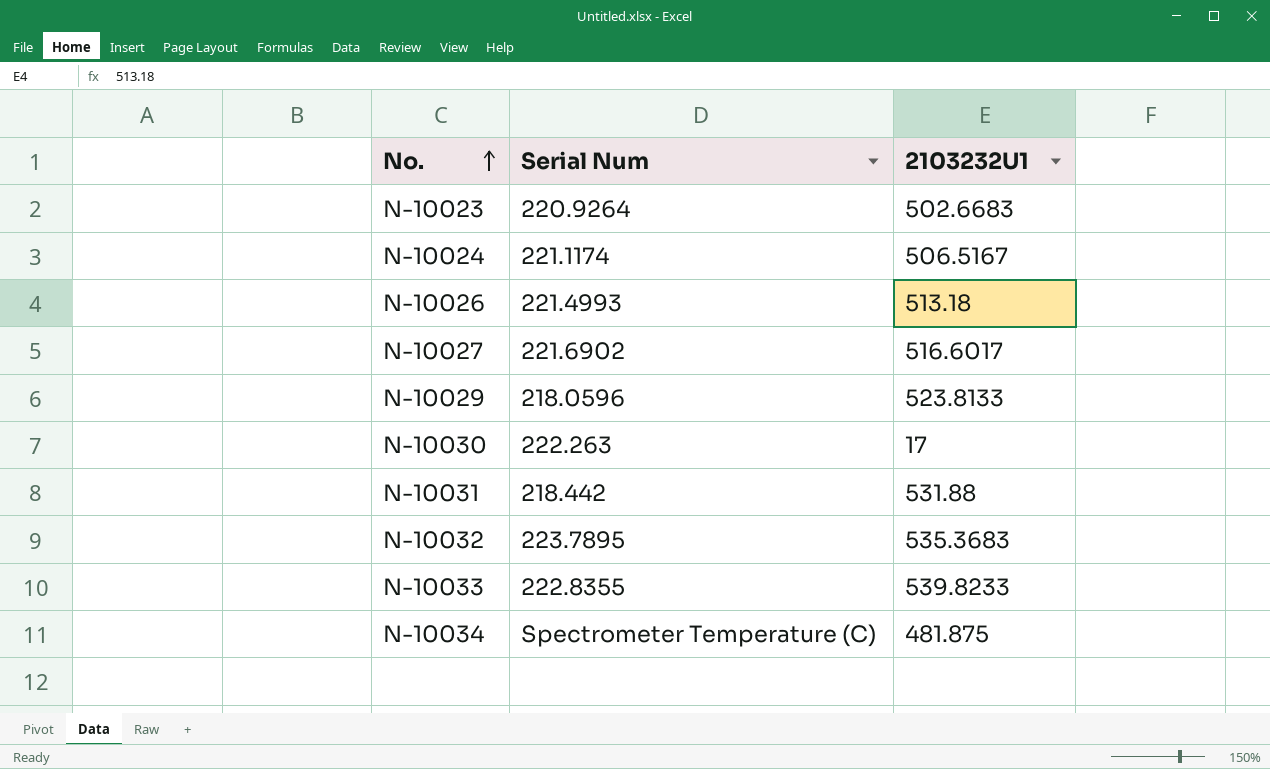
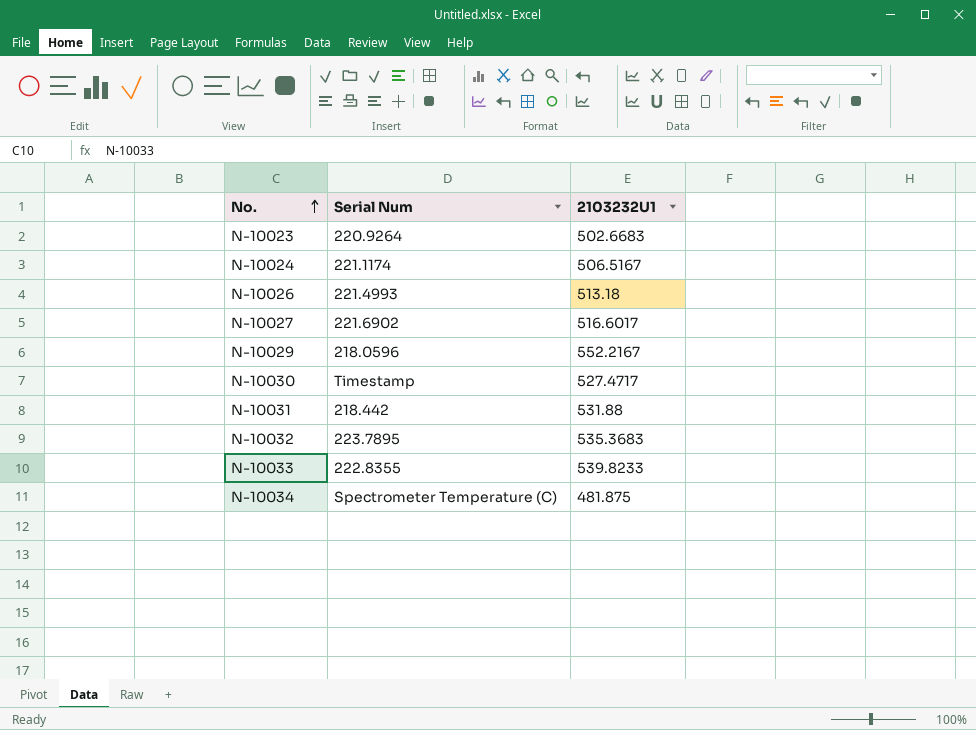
N-10029 | 2103232U1: 523.8133 -> 552.2167
N-10030 | Serial Num: 222.263 -> Timestamp
N-10030 | 2103232U1: 17 -> 527.4717

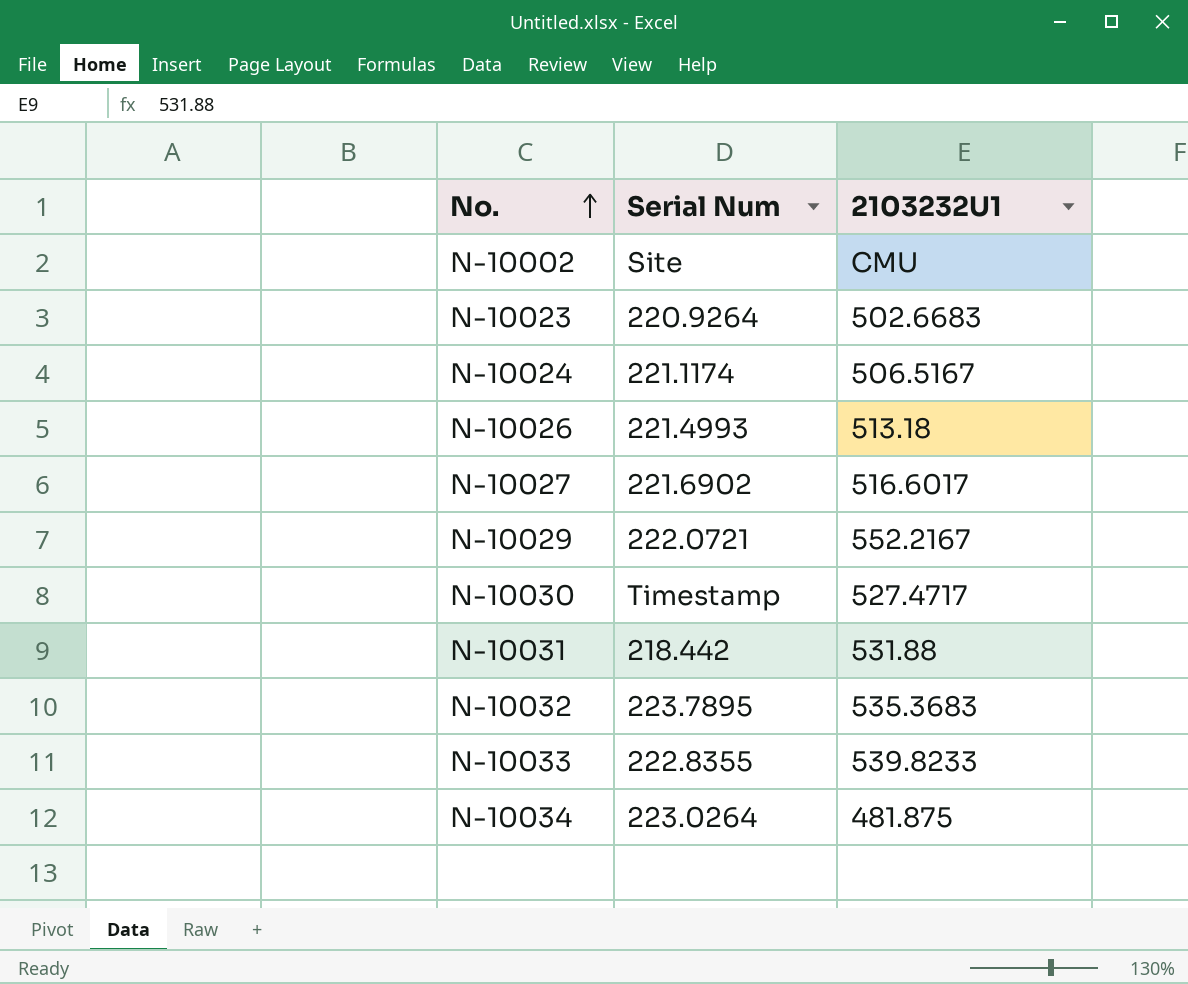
row N-10002: none -> Site | CMU
N-10029 | Serial Num: 218.0596 -> 222.0721
N-10034 | Serial Num: Spectrometer Temperature (C) -> 223.0264

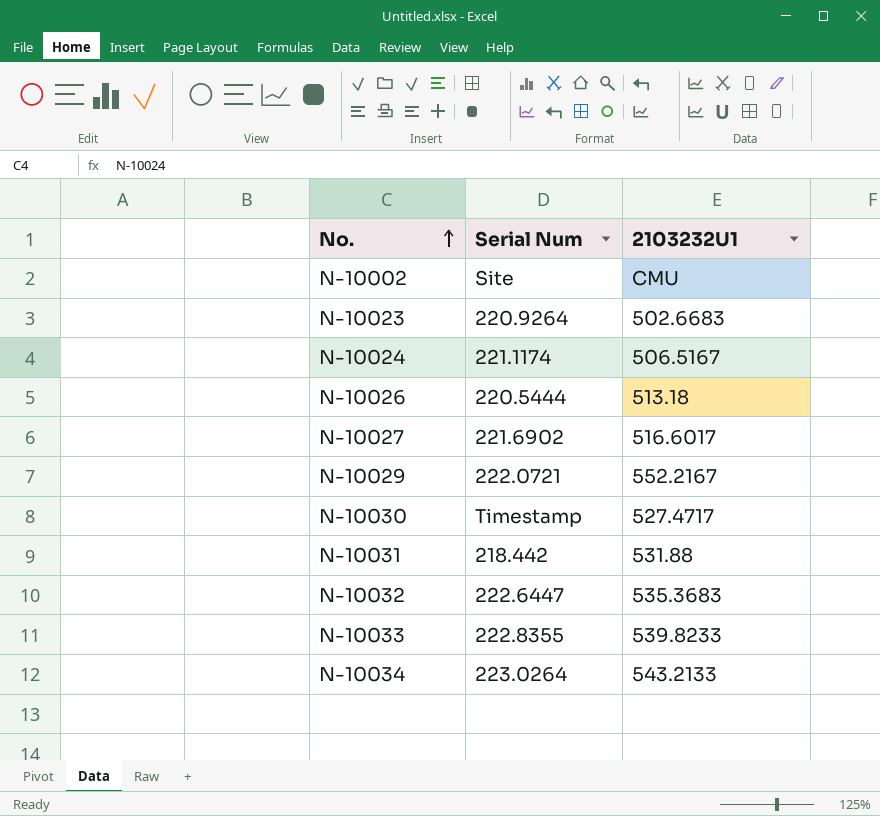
N-10026 | Serial Num: 221.4993 -> 220.5444
N-10032 | Serial Num: 223.7895 -> 222.6447
N-10034 | 2103232U1: 481.875 -> 543.2133

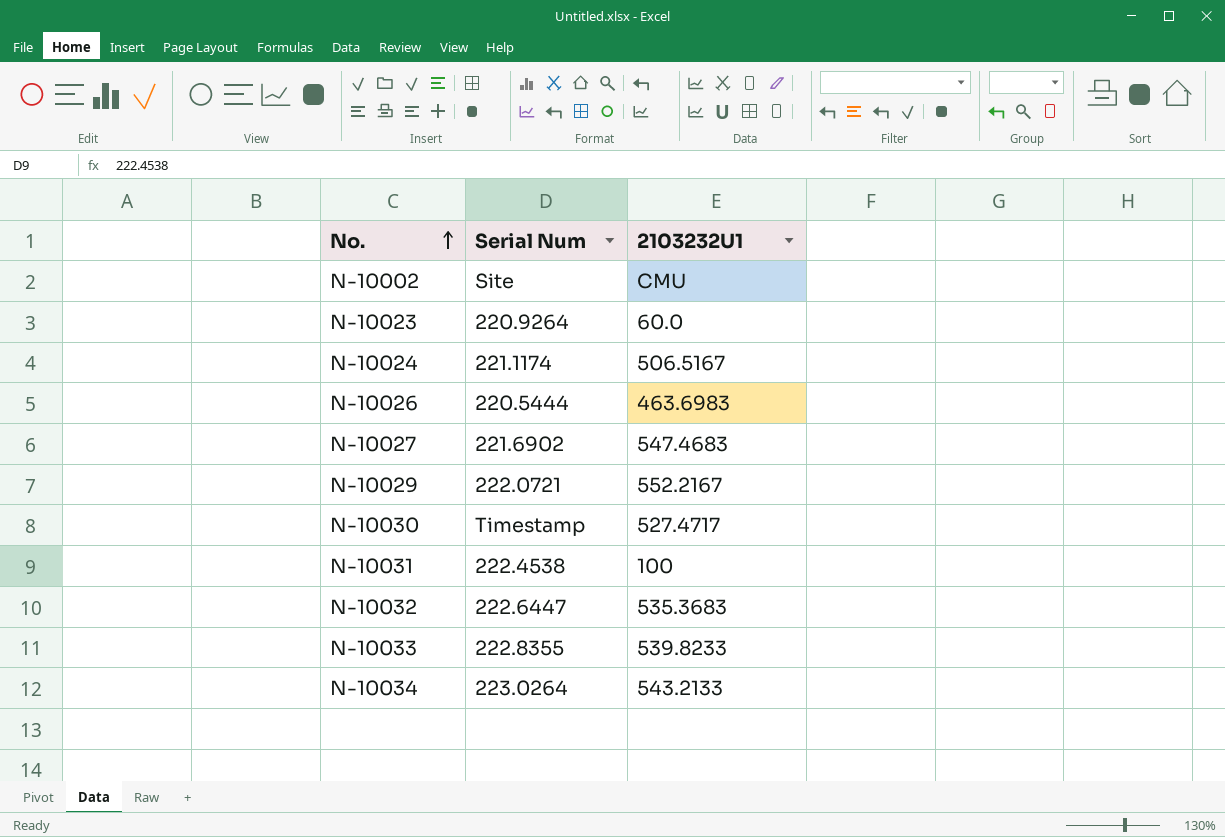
N-10023 | 2103232U1: 502.6683 -> 60.0
N-10026 | 2103232U1: 513.18 -> 463.6983
N-10027 | 2103232U1: 516.6017 -> 547.4683
N-10031 | Serial Num: 218.442 -> 222.4538
N-10031 | 2103232U1: 531.88 -> 100

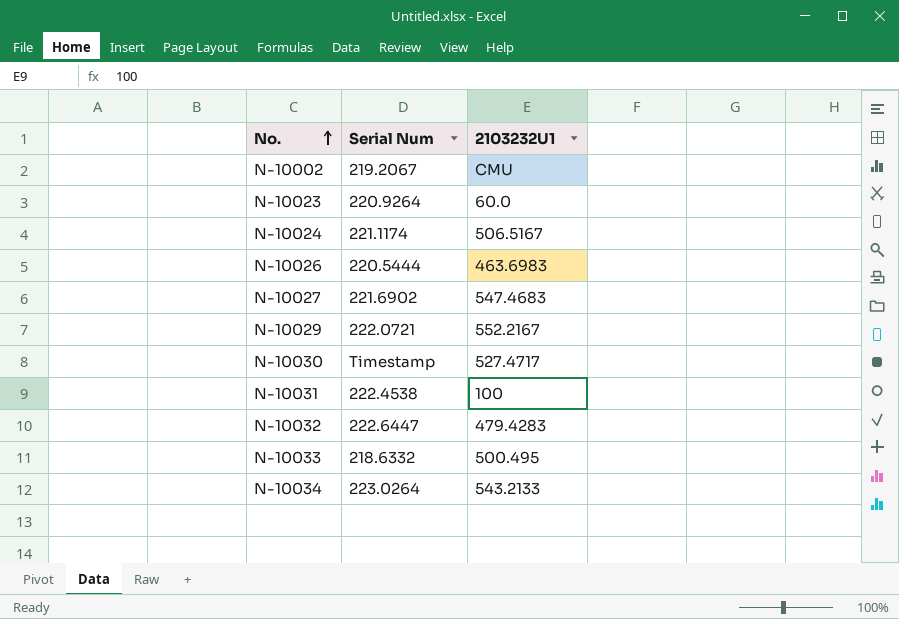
N-10002 | Serial Num: Site -> 219.2067
N-10032 | 2103232U1: 535.3683 -> 479.4283
N-10033 | Serial Num: 222.8355 -> 218.6332
N-10033 | 2103232U1: 539.8233 -> 500.495

